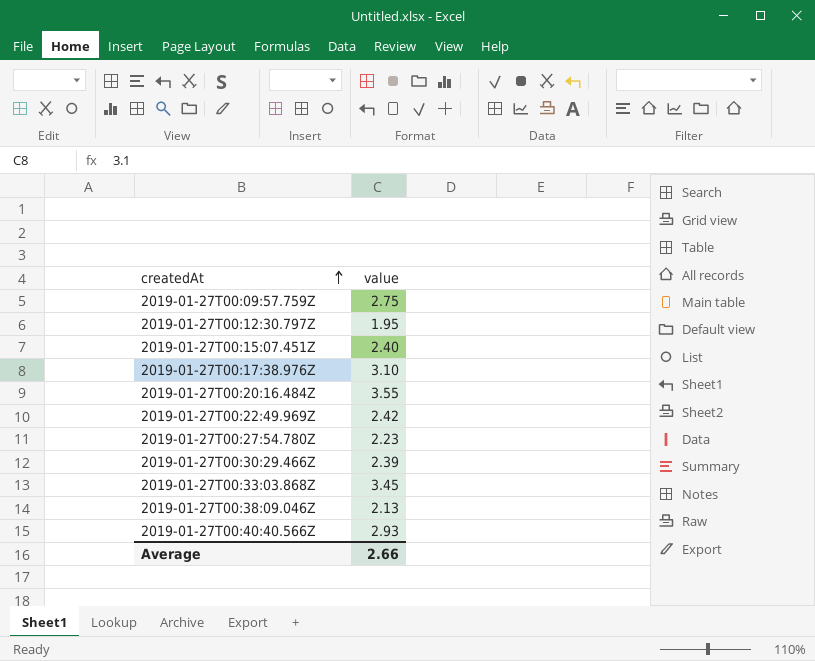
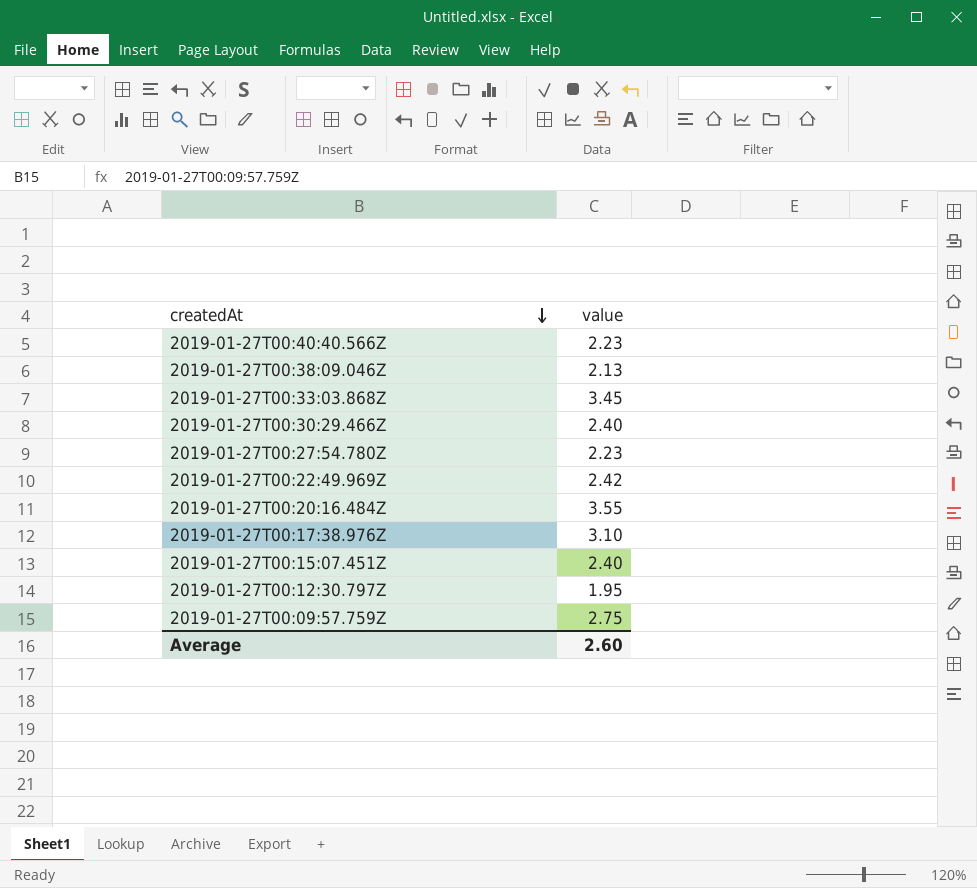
row order: createdAt ascending -> createdAt descending
2019-01-27T00:40:40.566Z | value: 2.93 -> 2.23
2019-01-27T00:30:29.466Z | value: 2.39 -> 2.40
Average | value: 2.66 -> 2.60

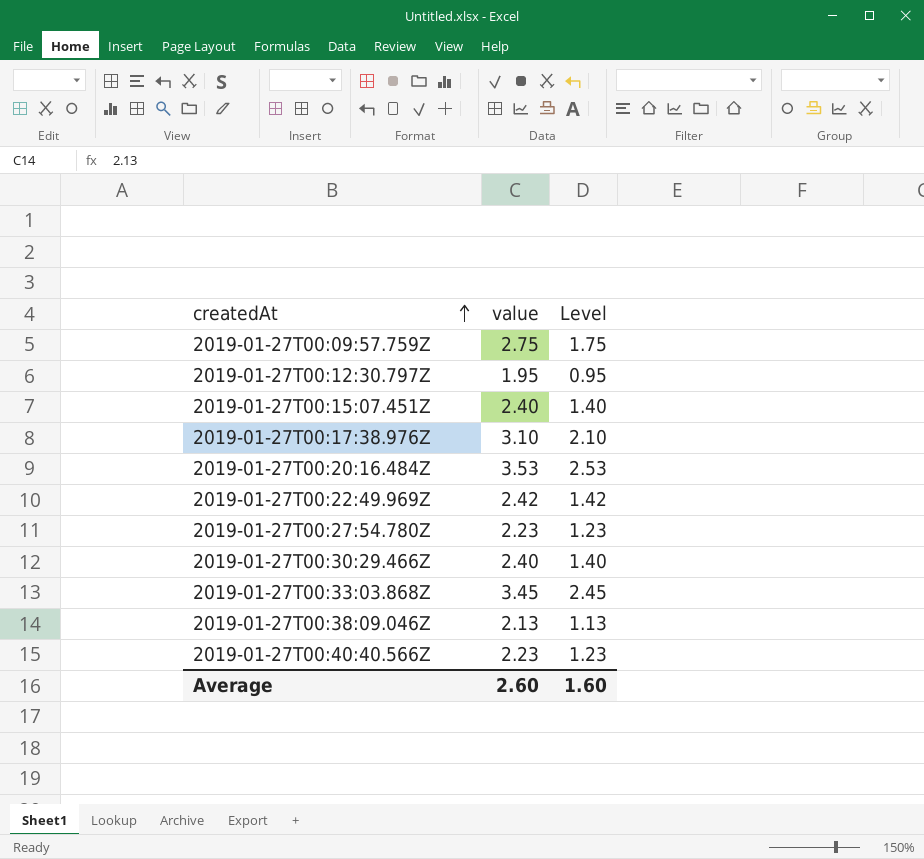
row order: createdAt descending -> createdAt ascending
column Level | formula: none -> [value] - 1
2019-01-27T00:20:16.484Z | value: 3.55 -> 3.53

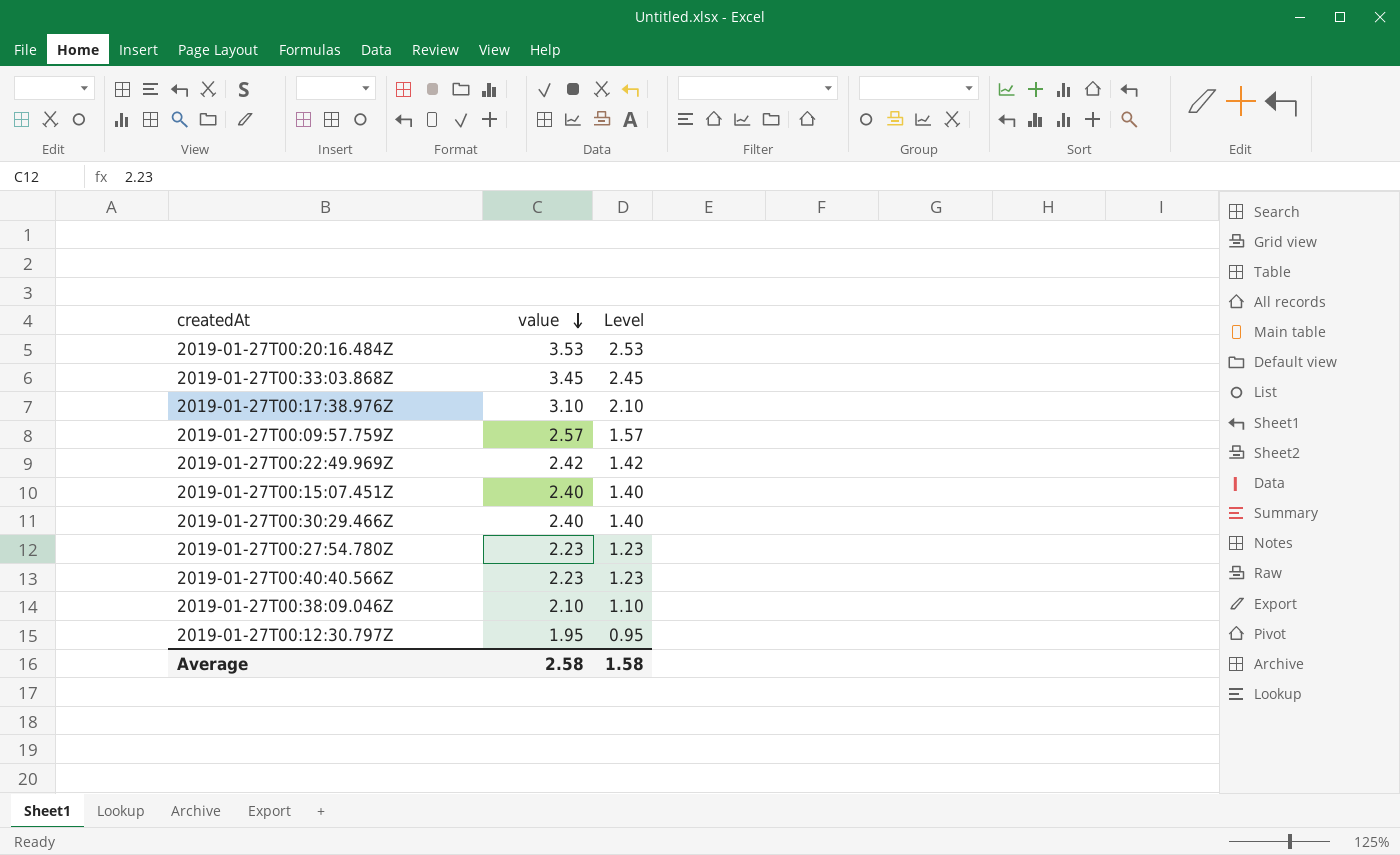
row order: createdAt ascending -> value descending
2019-01-27T00:09:57.759Z | value: 2.75 -> 2.57
2019-01-27T00:09:57.759Z | Level: 1.75 -> 1.57
2019-01-27T00:38:09.046Z | value: 2.13 -> 2.10
2019-01-27T00:38:09.046Z | Level: 1.13 -> 1.10
Average | value: 2.60 -> 2.58
Average | Level: 1.60 -> 1.58

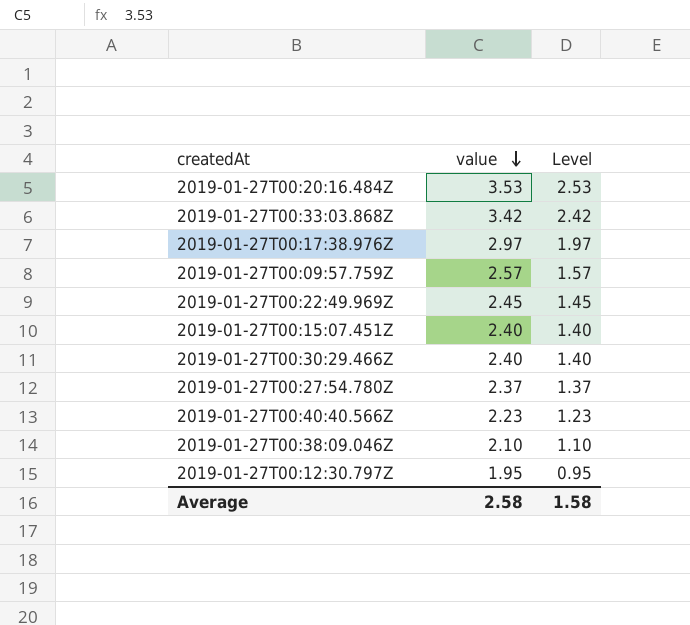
2019-01-27T00:33:03.868Z | value: 3.45 -> 3.42
2019-01-27T00:33:03.868Z | Level: 2.45 -> 2.42
2019-01-27T00:17:38.976Z | value: 3.10 -> 2.97
2019-01-27T00:17:38.976Z | Level: 2.10 -> 1.97
2019-01-27T00:22:49.969Z | value: 2.42 -> 2.45
2019-01-27T00:22:49.969Z | Level: 1.42 -> 1.45
2019-01-27T00:27:54.780Z | value: 2.23 -> 2.37
2019-01-27T00:27:54.780Z | Level: 1.23 -> 1.37

